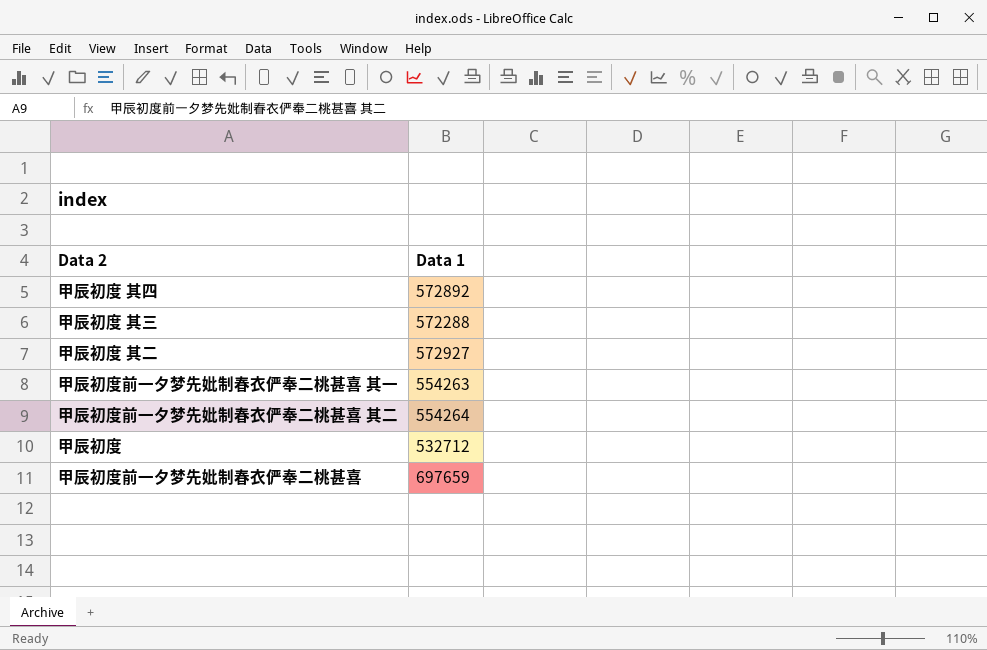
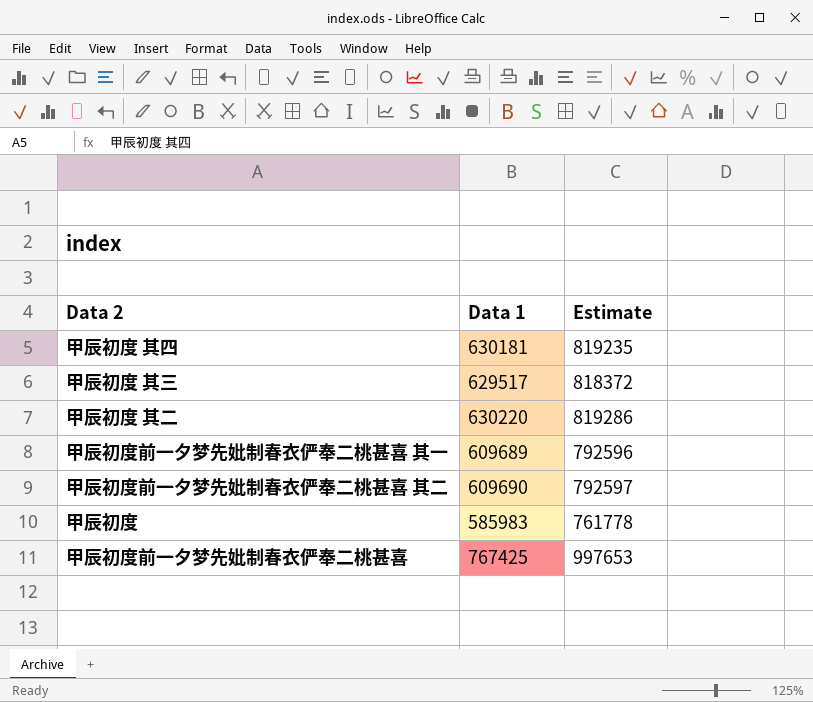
column Estimate | formula: none -> [Data 1] * 1.3
甲辰初度 其四 | Data 1: 572892 -> 630181
甲辰初度 其三 | Data 1: 572288 -> 629517
甲辰初度 其二 | Data 1: 572927 -> 630220
甲辰初度前一夕梦先妣制春衣俨奉二桃甚喜 其一 | Data 1: 554263 -> 609689
甲辰初度前一夕梦先妣制春衣俨奉二桃甚喜 其二 | Data 1: 554264 -> 609690
甲辰初度 | Data 1: 532712 -> 585983
甲辰初度前一夕梦先妣制春衣俨奉二桃甚喜 | Data 1: 697659 -> 767425

